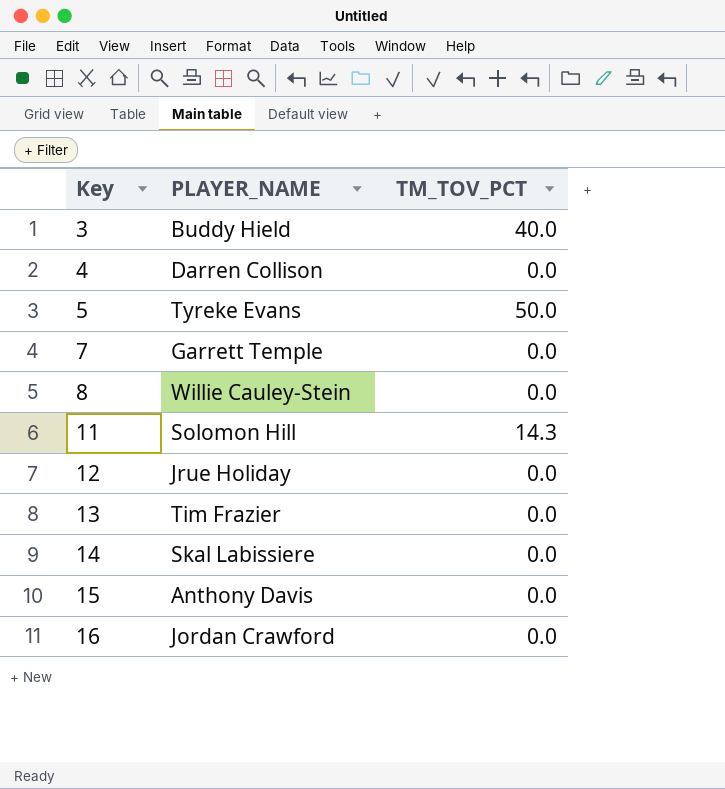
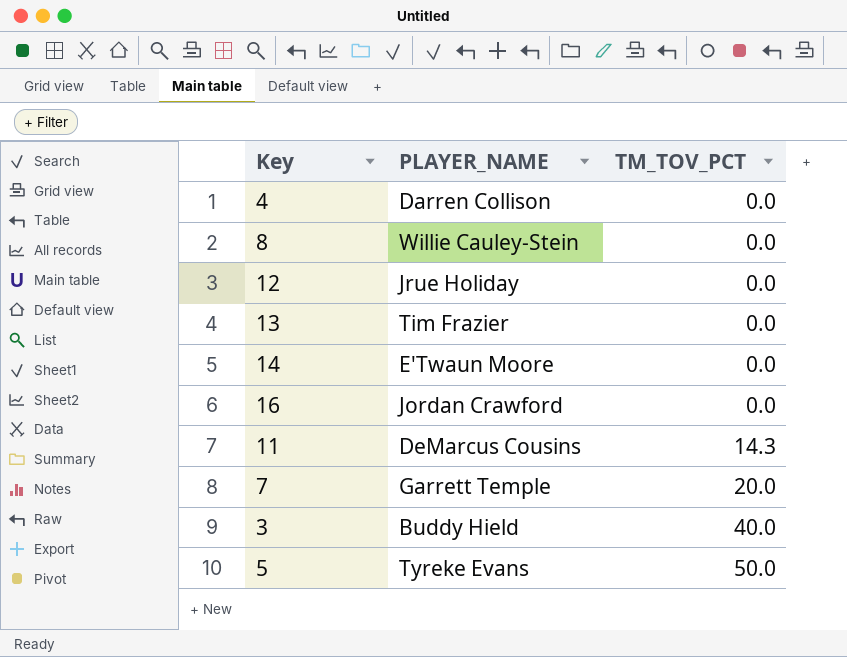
row order: Key ascending -> TM_TOV_PCT ascending
row 15: Anthony Davis | 0.0 -> none
14 | PLAYER_NAME: Skal Labissiere -> E'Twaun Moore
11 | PLAYER_NAME: Solomon Hill -> DeMarcus Cousins
7 | TM_TOV_PCT: 0.0 -> 20.0

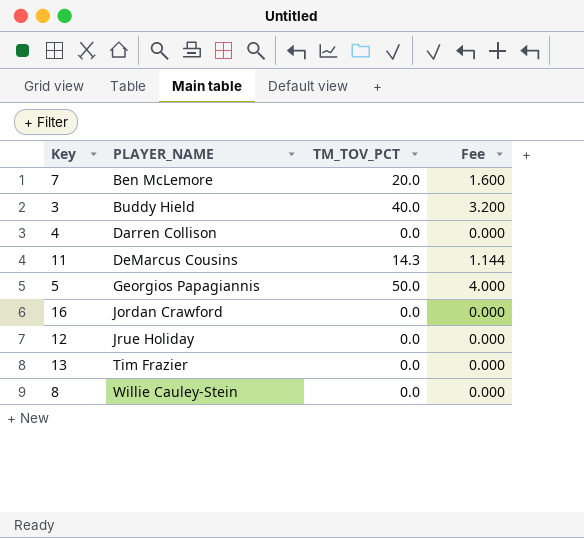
row order: TM_TOV_PCT ascending -> PLAYER_NAME ascending
column Fee | formula: none -> [TM_TOV_PCT] * 0.08
row 14: E'Twaun Moore | 0.0 -> none
7 | PLAYER_NAME: Garrett Temple -> Ben McLemore
5 | PLAYER_NAME: Tyreke Evans -> Georgios Papagiannis

